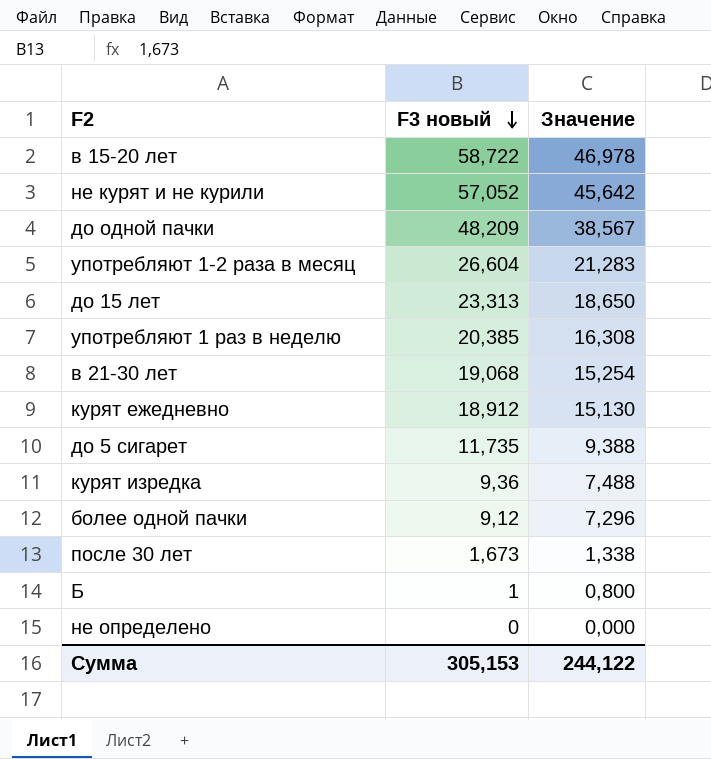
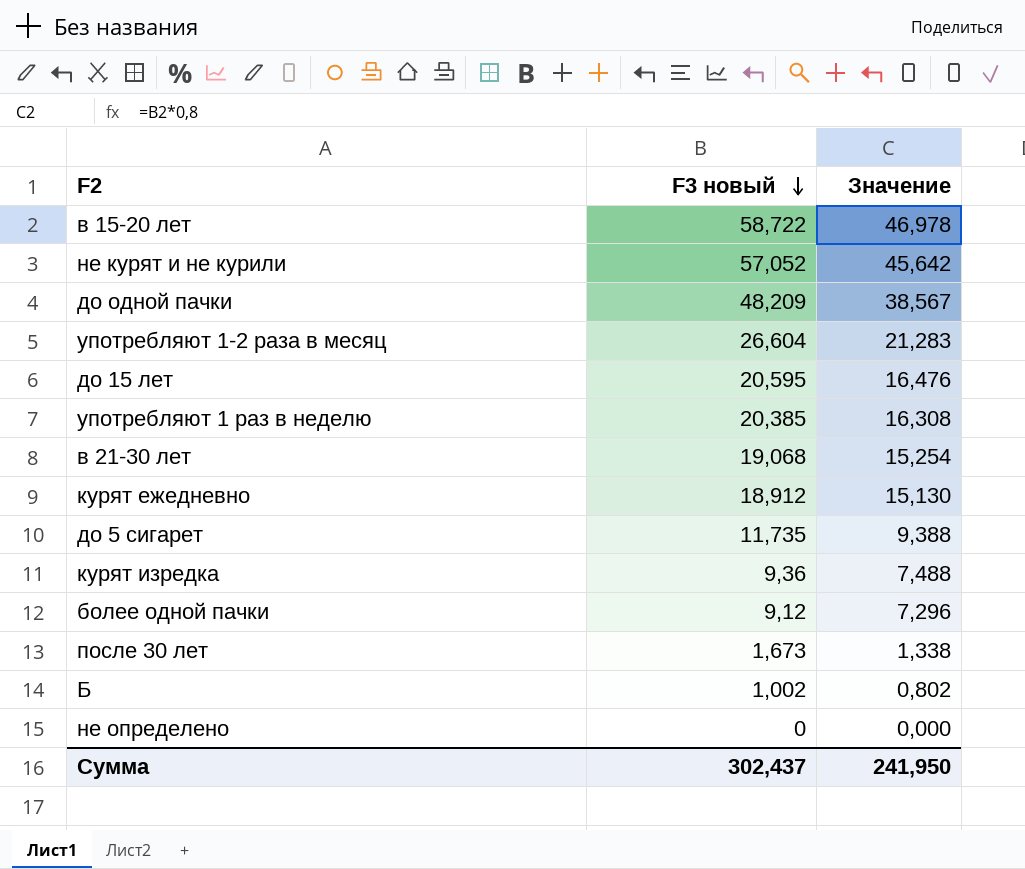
до 15 лет | F3 новый: 23,313 -> 20,595
до 15 лет | Значение: 18,650 -> 16,476
Б | F3 новый: 1 -> 1,002
Б | Значение: 0,800 -> 0,802
Сумма | F3 новый: 305,153 -> 302,437
Сумма | Значение: 244,122 -> 241,950

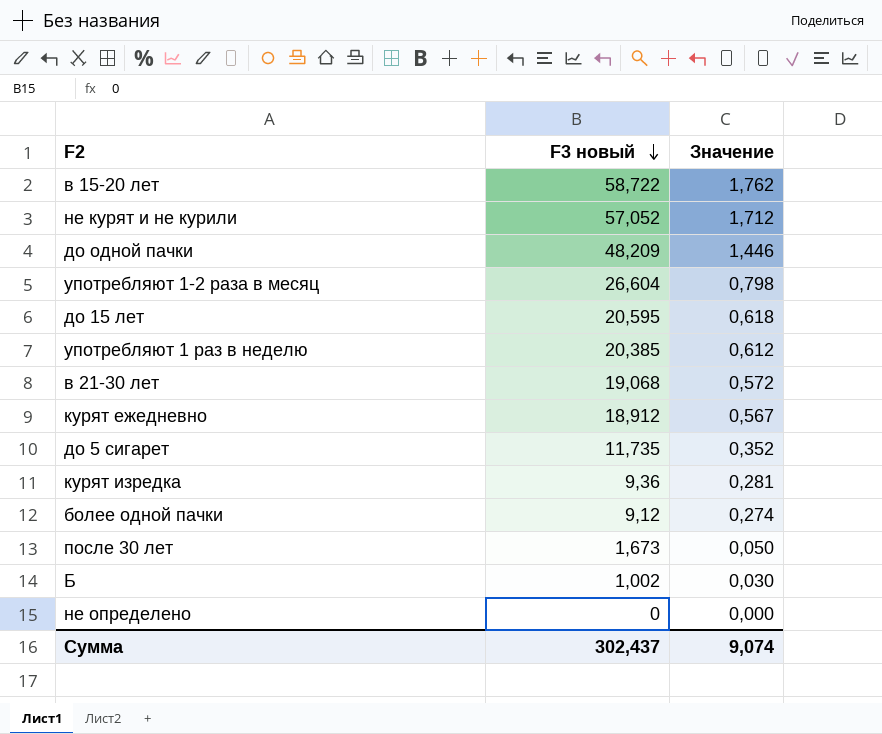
column Значение | formula: [F3 новый] * 0,8 -> [F3 новый] * 0,03
Сумма | Значение: 241,950 -> 9,074

